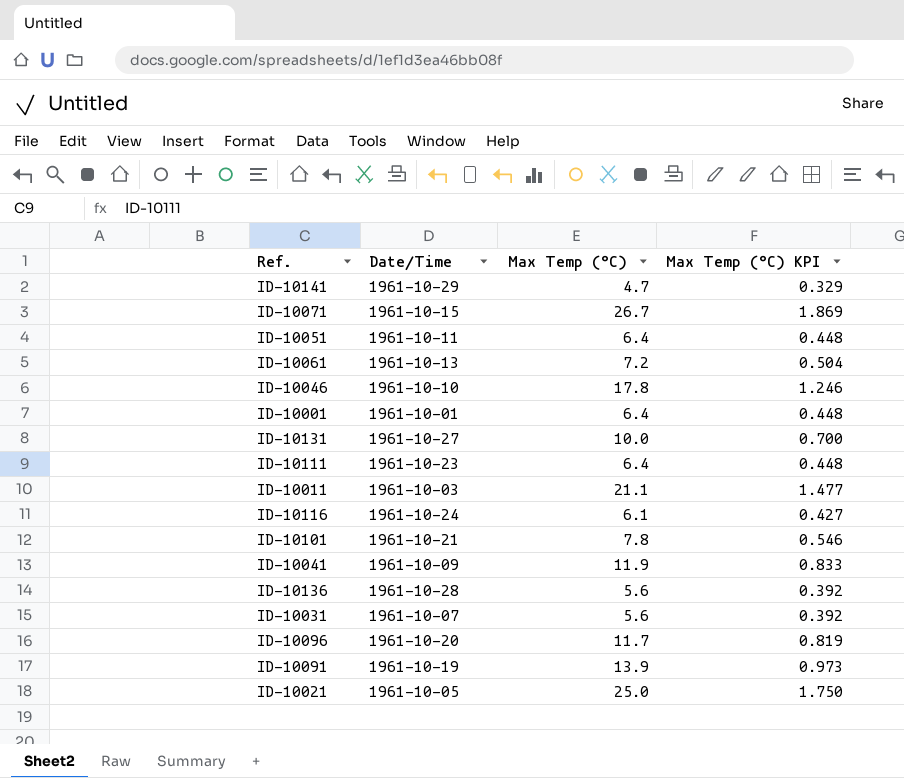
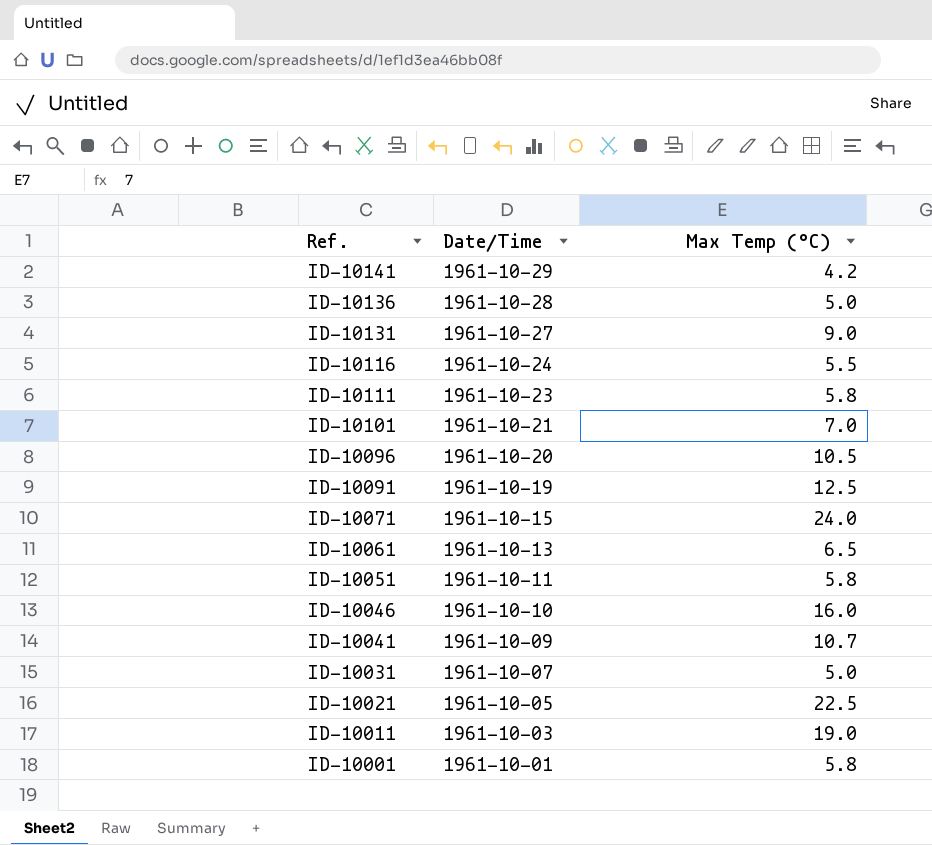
row order: none -> Ref. descending
column Max Temp (°C) KPI | formula: [Max Temp (°C)] * 0.07 -> none
ID-10141 | Max Temp (°C): 4.7 -> 4.2
ID-10136 | Max Temp (°C): 5.6 -> 5.0
ID-10131 | Max Temp (°C): 10.0 -> 9.0
ID-10116 | Max Temp (°C): 6.1 -> 5.5
ID-10111 | Max Temp (°C): 6.4 -> 5.8
ID-10101 | Max Temp (°C): 7.8 -> 7.0
ID-10096 | Max Temp (°C): 11.7 -> 10.5
ID-10091 | Max Temp (°C): 13.9 -> 12.5
ID-10071 | Max Temp (°C): 26.7 -> 24.0
ID-10061 | Max Temp (°C): 7.2 -> 6.5
ID-10051 | Max Temp (°C): 6.4 -> 5.8
ID-10046 | Max Temp (°C): 17.8 -> 16.0
ID-10041 | Max Temp (°C): 11.9 -> 10.7
ID-10031 | Max Temp (°C): 5.6 -> 5.0
ID-10021 | Max Temp (°C): 25.0 -> 22.5
ID-10011 | Max Temp (°C): 21.1 -> 19.0
ID-10001 | Max Temp (°C): 6.4 -> 5.8

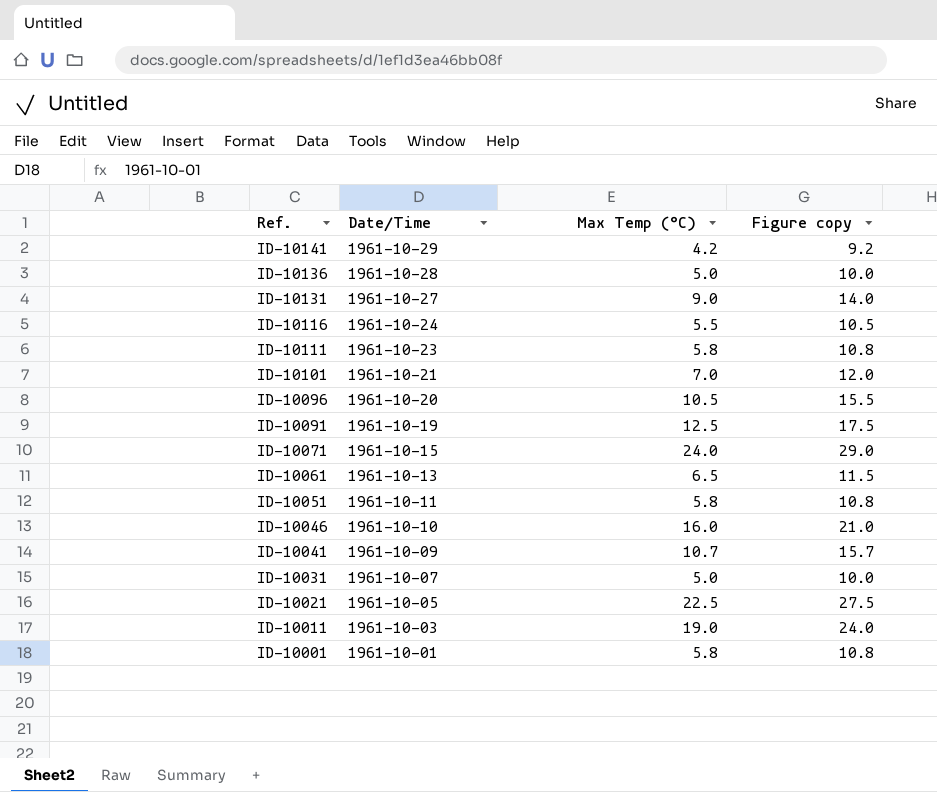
column Figure copy | formula: none -> [Max Temp (°C)] + 5

